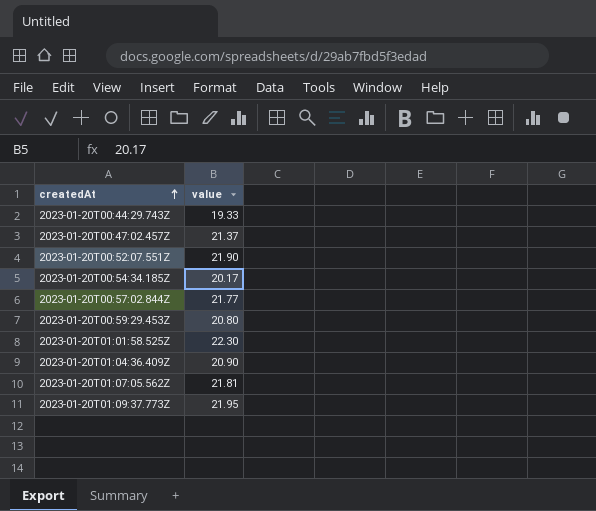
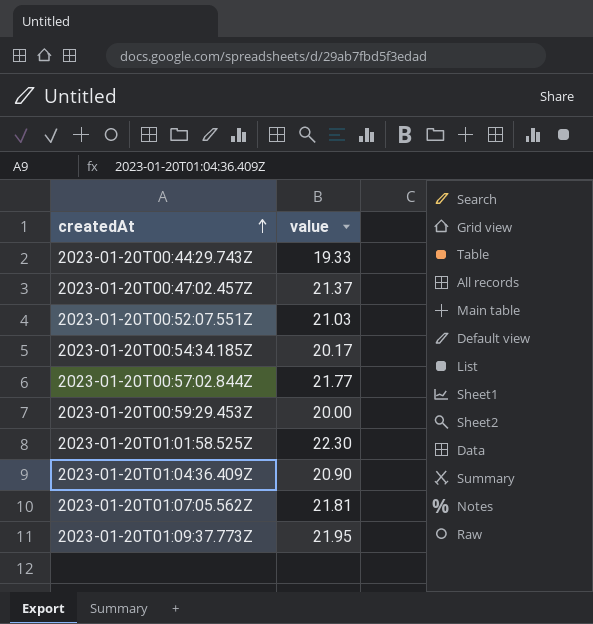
2023-01-20T00:52:07.551Z | value: 21.90 -> 21.03
2023-01-20T00:59:29.453Z | value: 20.80 -> 20.00

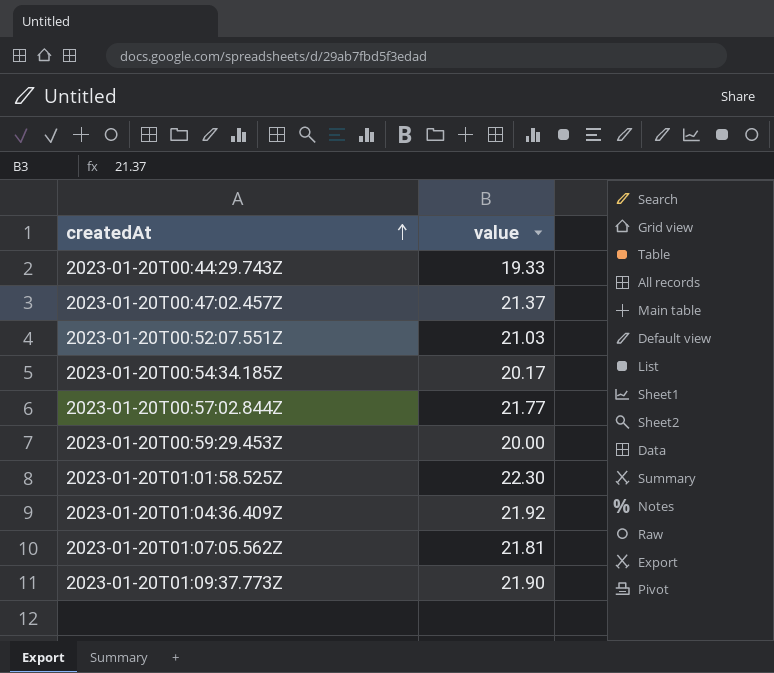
2023-01-20T01:04:36.409Z | value: 20.90 -> 21.92
2023-01-20T01:09:37.773Z | value: 21.95 -> 21.90

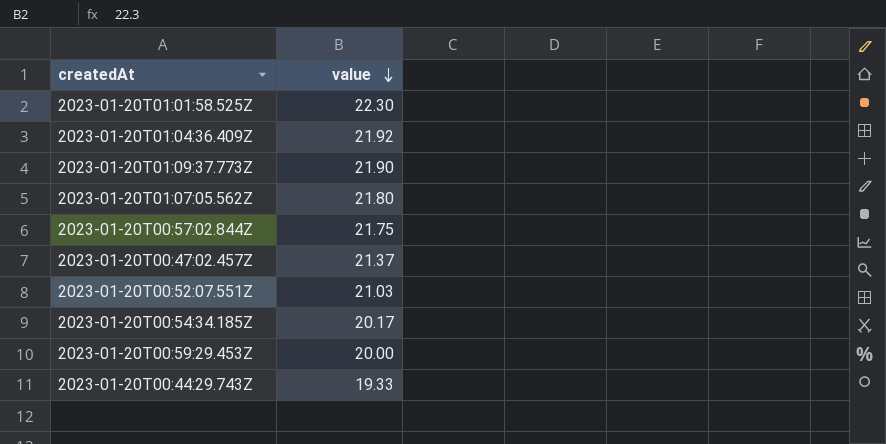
row order: createdAt ascending -> value descending
2023-01-20T01:07:05.562Z | value: 21.81 -> 21.80
2023-01-20T00:57:02.844Z | value: 21.77 -> 21.75

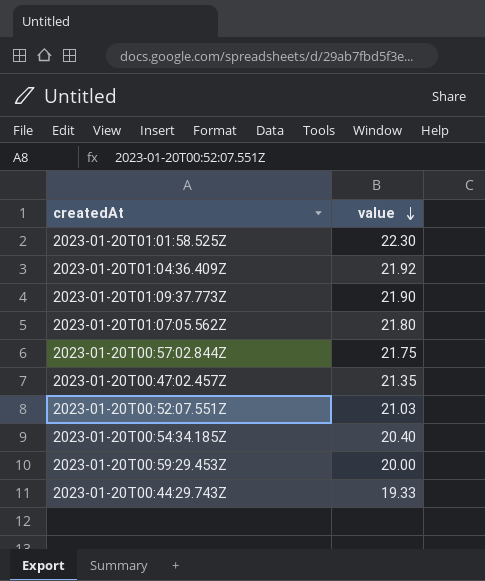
2023-01-20T00:47:02.457Z | value: 21.37 -> 21.35
2023-01-20T00:54:34.185Z | value: 20.17 -> 20.40

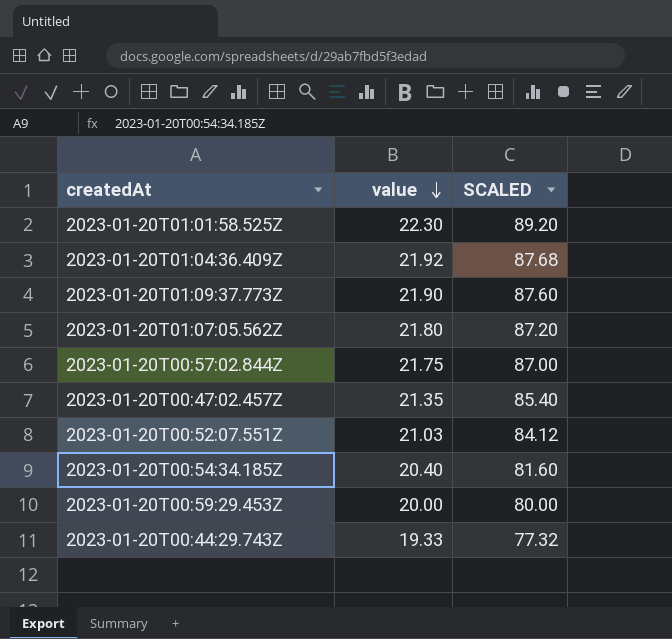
column SCALED | formula: none -> [value] * 4

